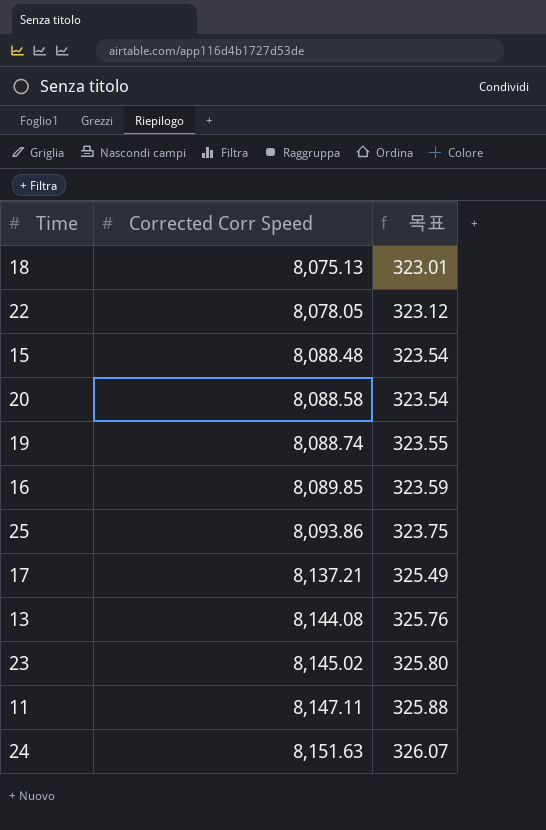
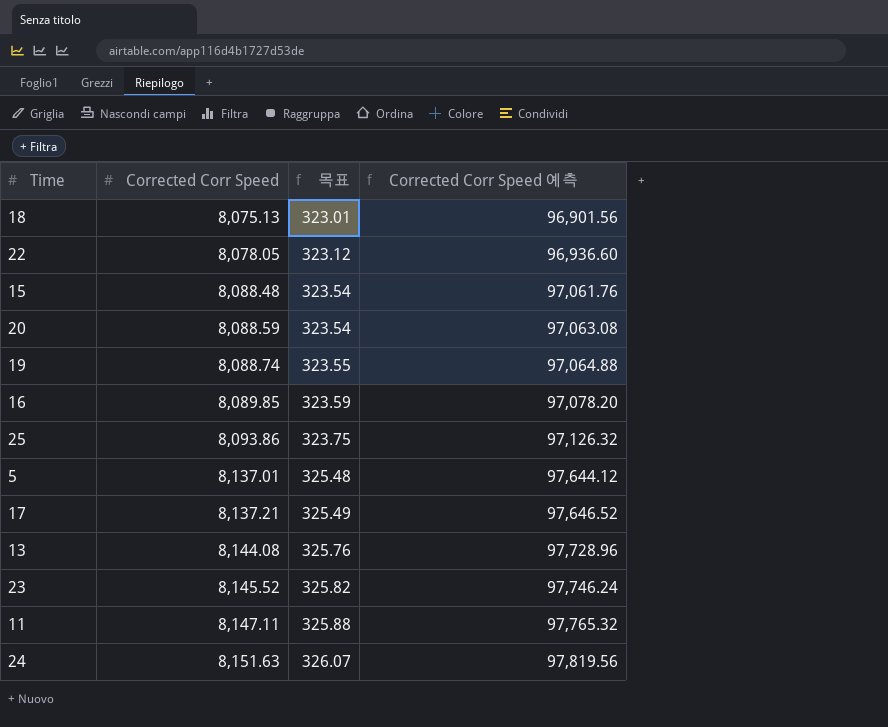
column Corrected Corr Speed 예측 | formula: none -> [Corrected Corr Speed] * 12
20 | Corrected Corr Speed: 8,088.58 -> 8,088.59
row 5: none -> 8,137.01 | 325.48 | 97,644.12
23 | Corrected Corr Speed: 8,145.02 -> 8,145.52
23 | 목표: 325.80 -> 325.82

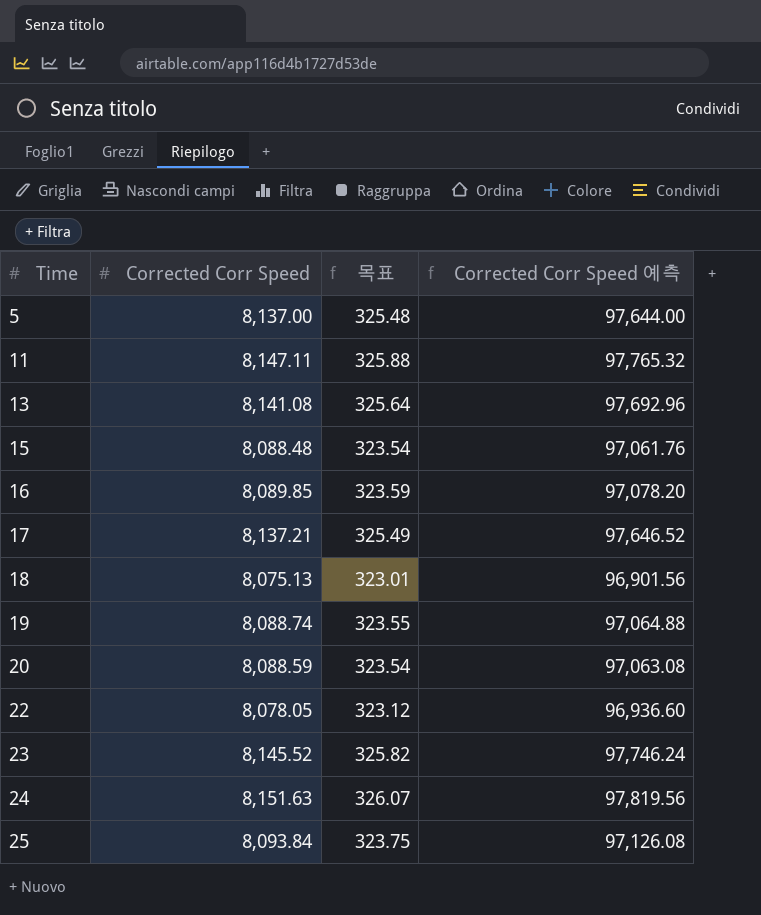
row order: Corrected Corr Speed ascending -> Time ascending
5 | Corrected Corr Speed: 8,137.01 -> 8,137.00
5 | Corrected Corr Speed 예측: 97,644.12 -> 97,644.00
13 | Corrected Corr Speed: 8,144.08 -> 8,141.08
13 | 목표: 325.76 -> 325.64
13 | Corrected Corr Speed 예측: 97,728.96 -> 97,692.96
25 | Corrected Corr Speed: 8,093.86 -> 8,093.84
25 | Corrected Corr Speed 예측: 97,126.32 -> 97,126.08

